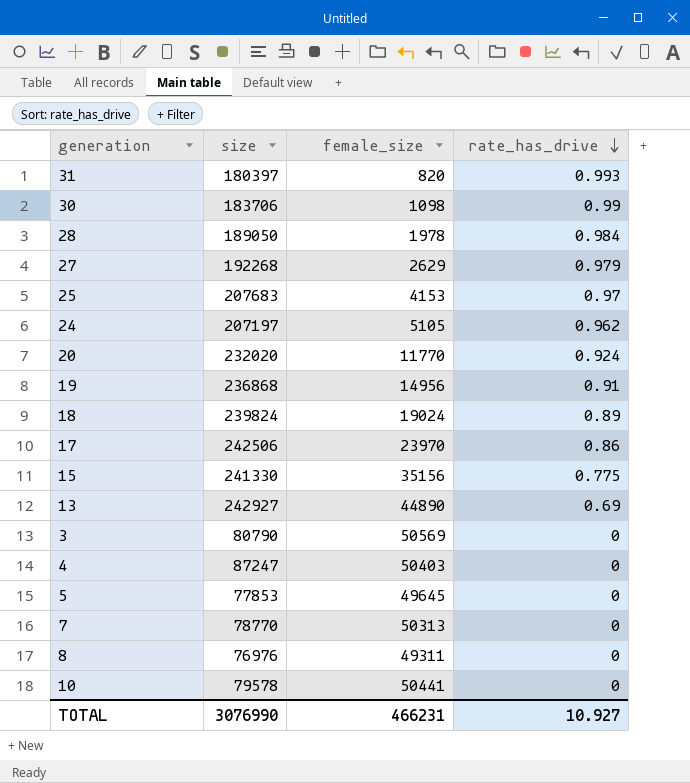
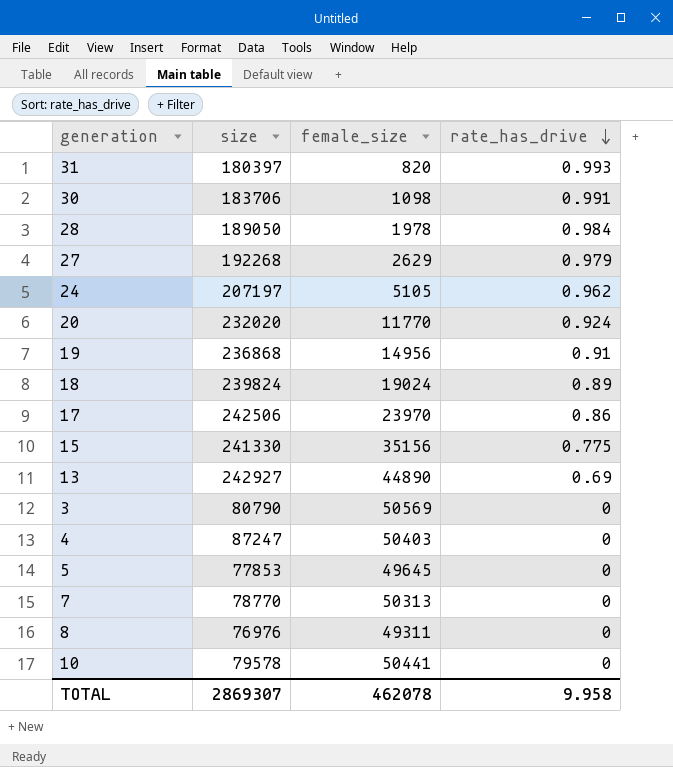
row 25: 207683 | 4153 | 0.97 -> none
30 | rate_has_drive: 0.99 -> 0.991
TOTAL | size: 3076990 -> 2869307
TOTAL | female_size: 466231 -> 462078
TOTAL | rate_has_drive: 10.927 -> 9.958

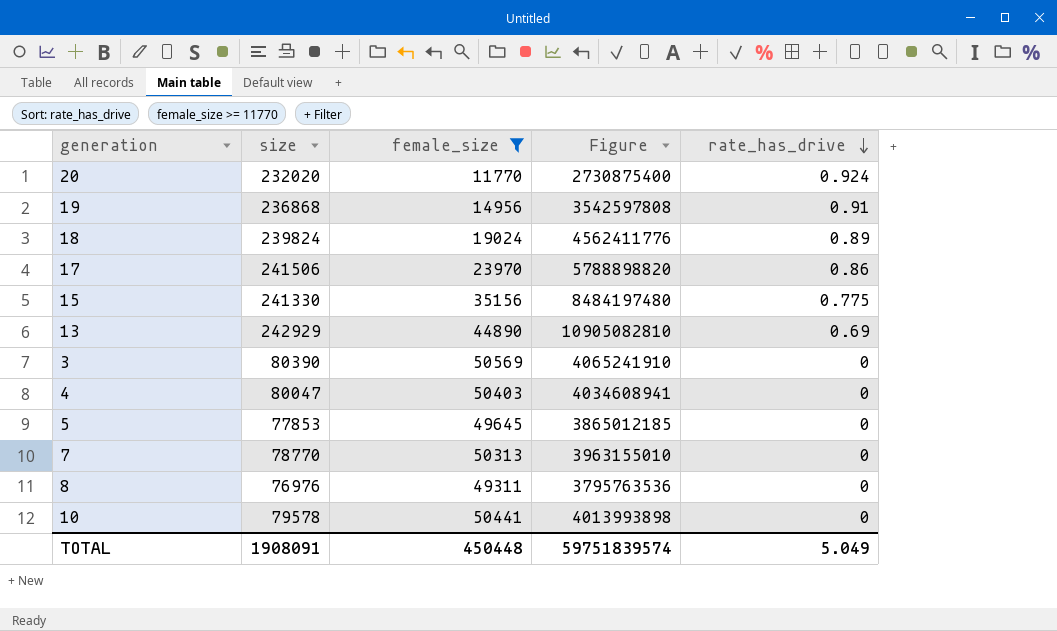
filter: none -> female_size >= 11770
column Figure | formula: none -> [size] * [female_size]
17 | size: 242506 -> 241506
13 | size: 242927 -> 242929
3 | size: 80790 -> 80390
4 | size: 87247 -> 80047
TOTAL | size: 2869307 -> 1908091
TOTAL | female_size: 462078 -> 450448
TOTAL | rate_has_drive: 9.958 -> 5.049

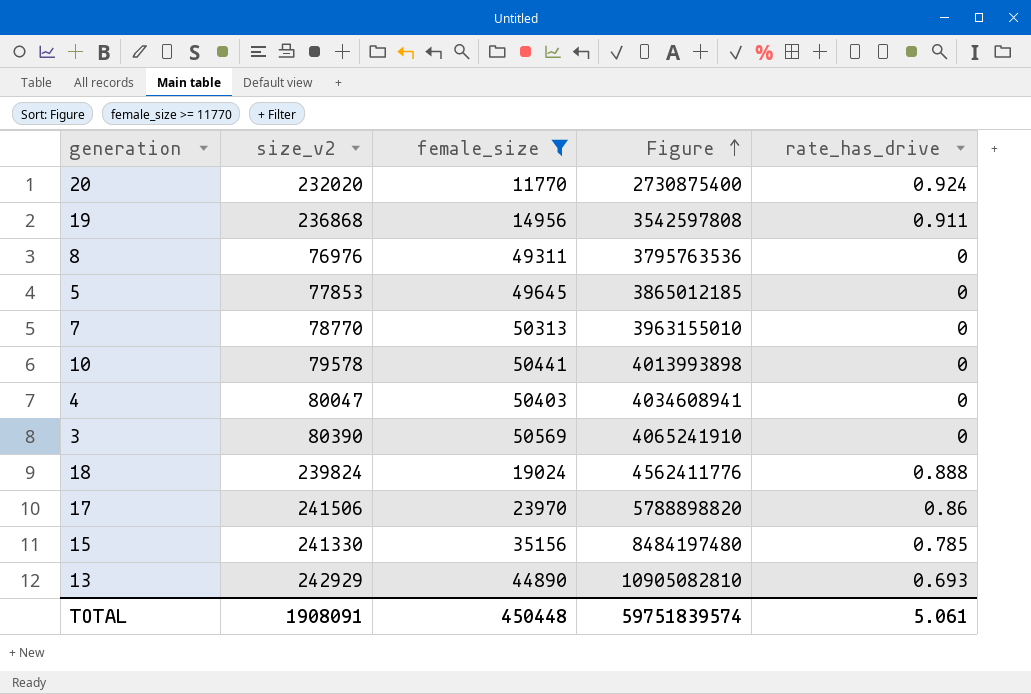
row order: rate_has_drive descending -> Figure ascending
column name: size -> size_v2
19 | rate_has_drive: 0.91 -> 0.911
18 | rate_has_drive: 0.89 -> 0.888
15 | rate_has_drive: 0.775 -> 0.785
13 | rate_has_drive: 0.69 -> 0.693
TOTAL | rate_has_drive: 5.049 -> 5.061

